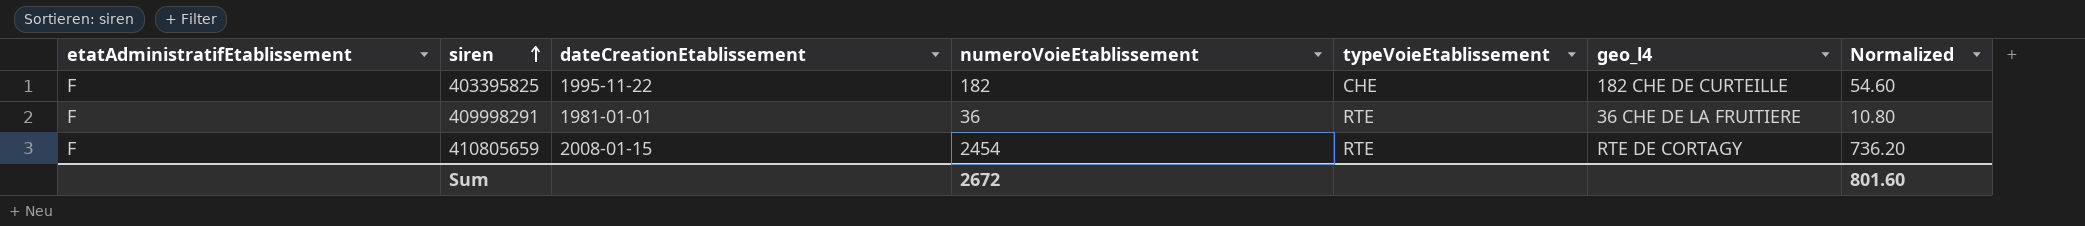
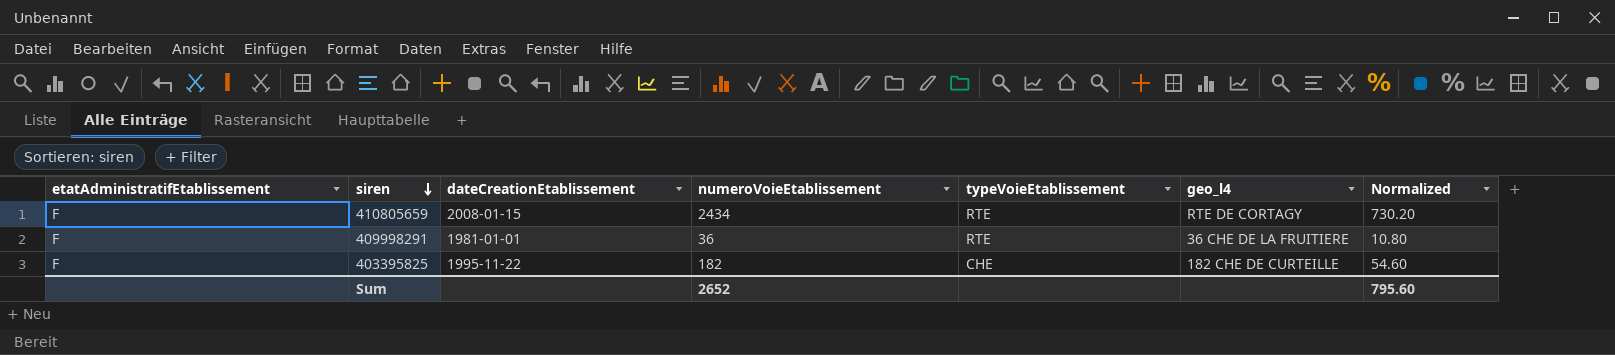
row order: siren ascending -> siren descending
410805659 | numeroVoieEtablissement: 2454 -> 2434
410805659 | Normalized: 736.20 -> 730.20
Sum | numeroVoieEtablissement: 2672 -> 2652
Sum | Normalized: 801.60 -> 795.60

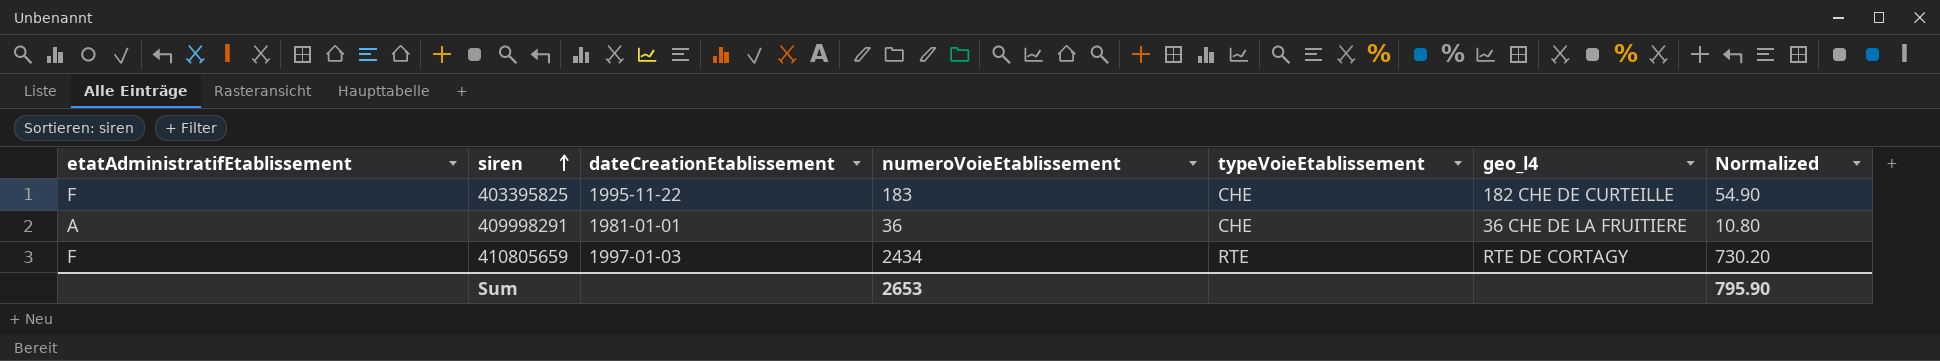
row order: siren descending -> siren ascending
403395825 | numeroVoieEtablissement: 182 -> 183
403395825 | Normalized: 54.60 -> 54.90
409998291 | etatAdministratifEtablissement: F -> A
409998291 | typeVoieEtablissement: RTE -> CHE
410805659 | dateCreationEtablissement: 2008-01-15 -> 1997-01-03
Sum | numeroVoieEtablissement: 2652 -> 2653
Sum | Normalized: 795.60 -> 795.90

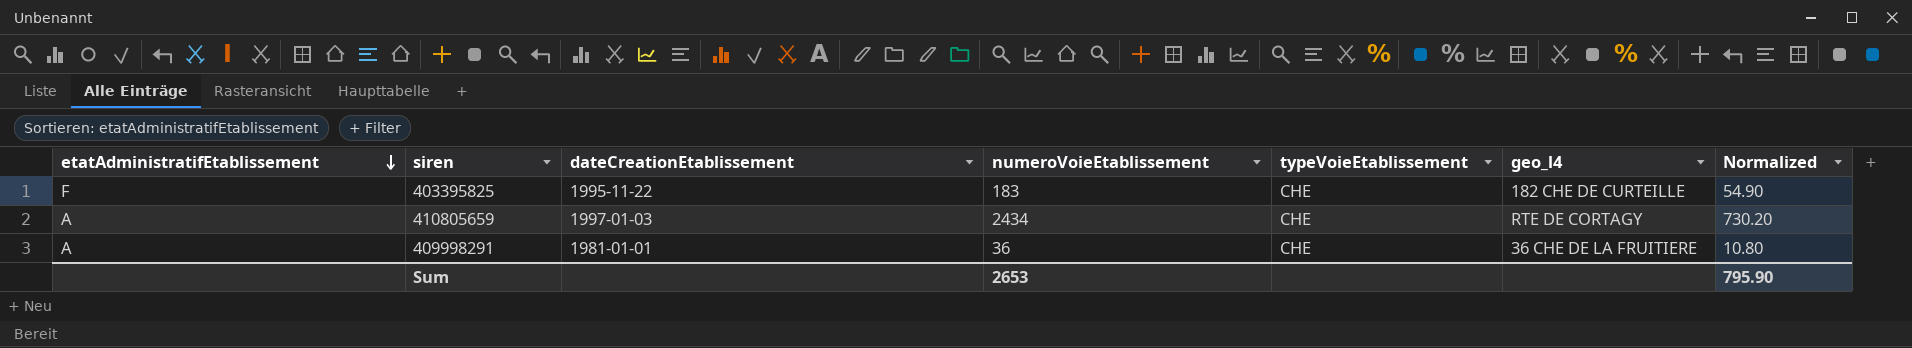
row order: siren ascending -> etatAdministratifEtablissement descending
410805659 | etatAdministratifEtablissement: F -> A
410805659 | typeVoieEtablissement: RTE -> CHE

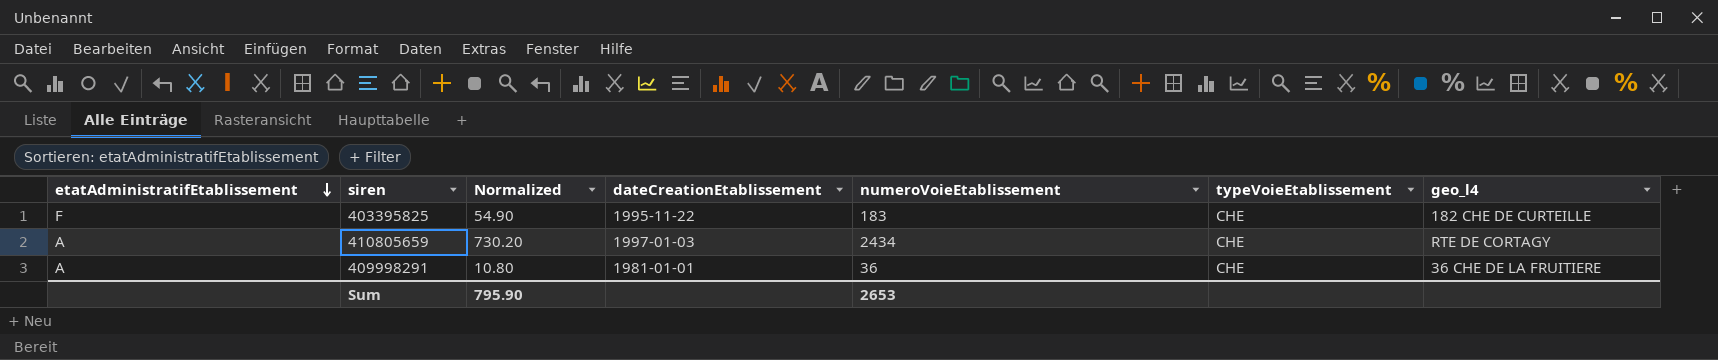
column Normalized | position: 7 -> 3

